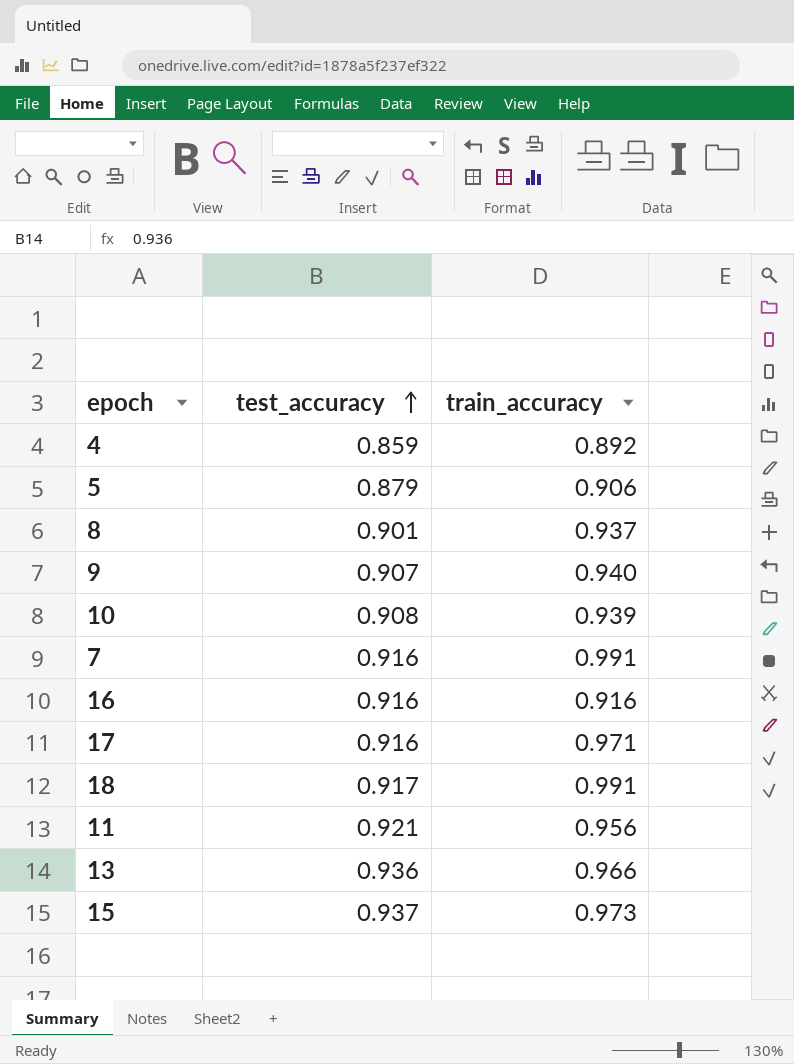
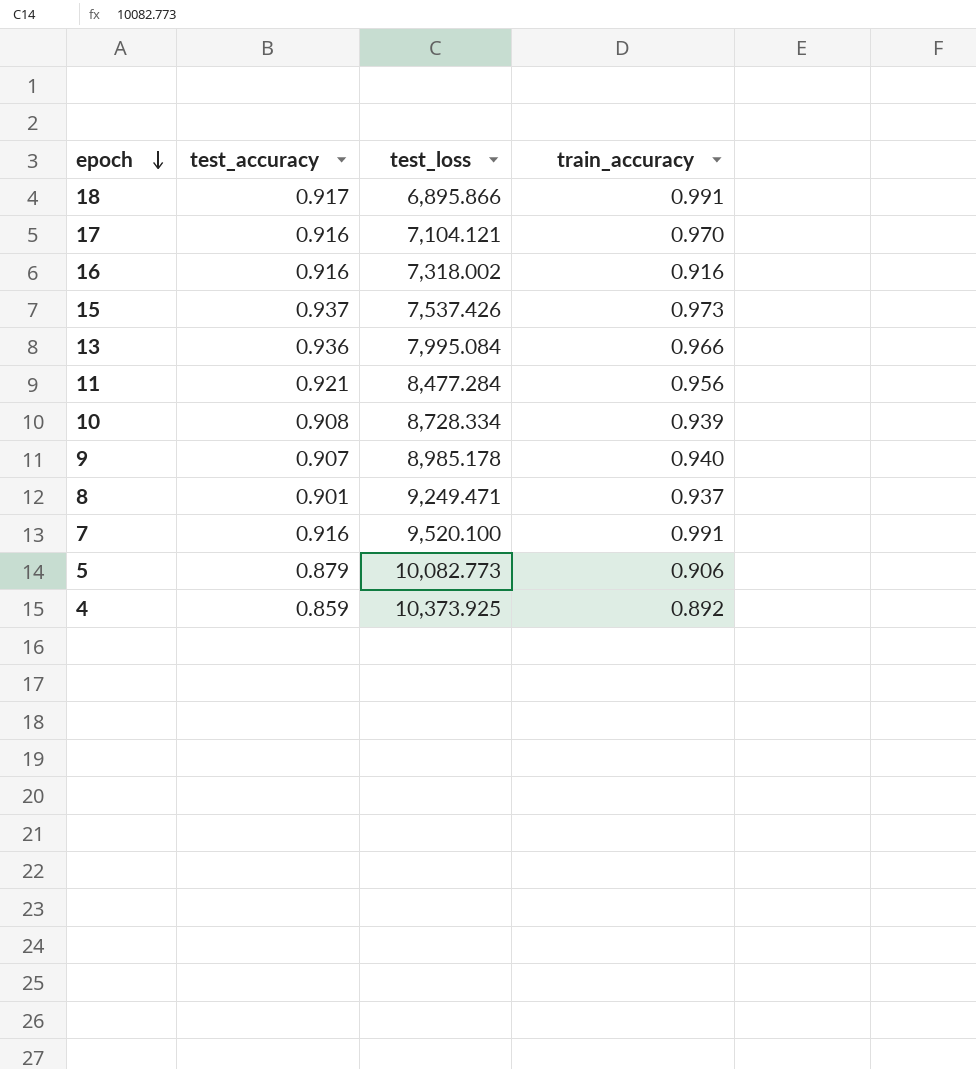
row order: test_accuracy ascending -> epoch descending
column test_loss | position: none -> 3
17 | train_accuracy: 0.971 -> 0.970

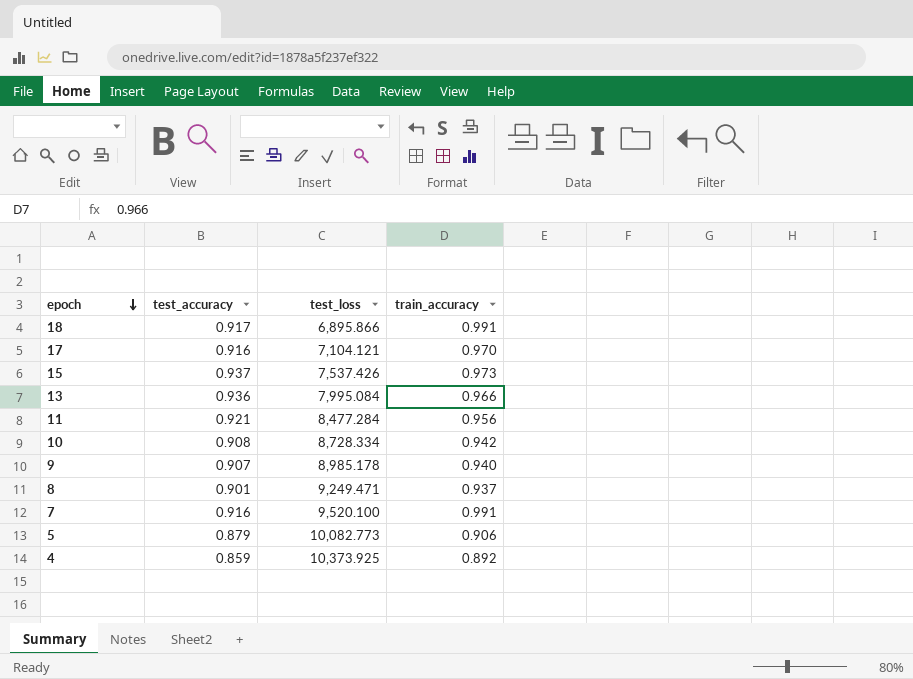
row 16: 0.916 | 7,318.002 | 0.916 -> none
10 | train_accuracy: 0.939 -> 0.942

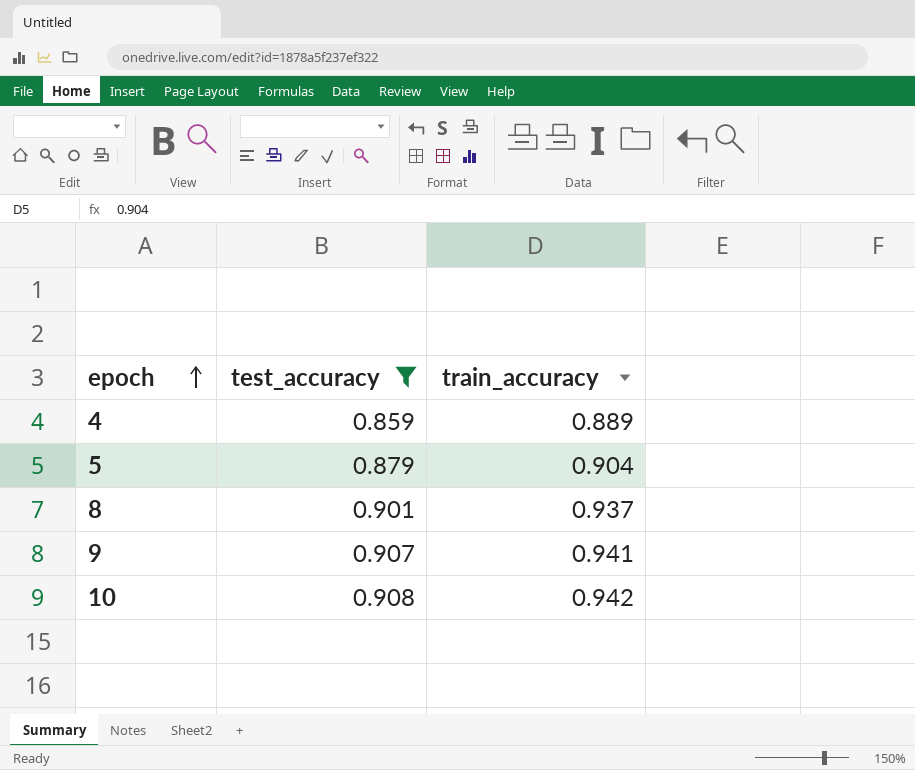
filter: none -> test_accuracy <= 0.908
row order: epoch descending -> epoch ascending
column test_loss | position: 3 -> none
4 | train_accuracy: 0.892 -> 0.889
5 | train_accuracy: 0.906 -> 0.904
9 | train_accuracy: 0.940 -> 0.941

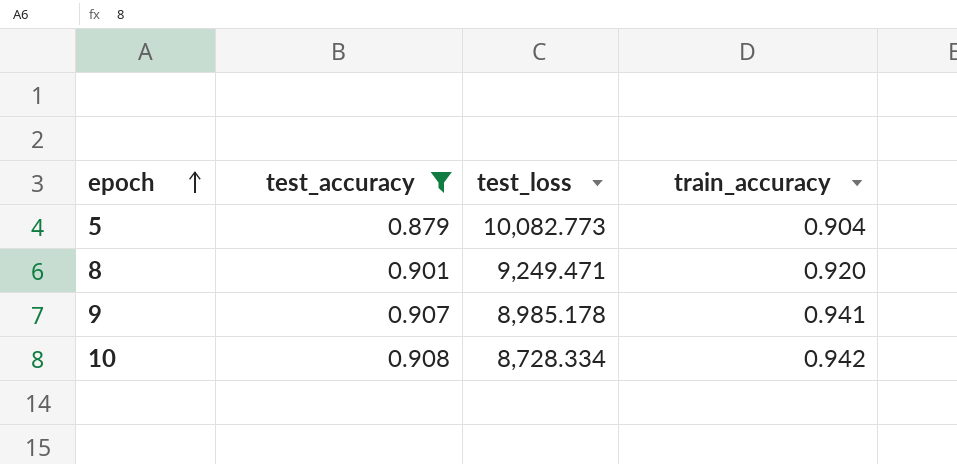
column test_loss | position: none -> 3
row 4: 0.859 | 0.889 -> none
8 | train_accuracy: 0.937 -> 0.920

